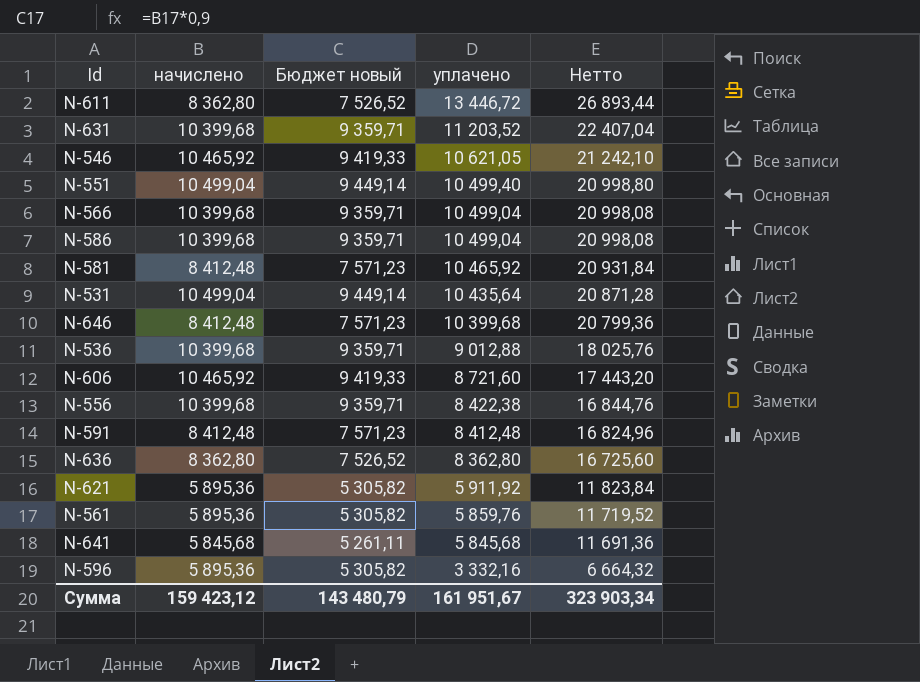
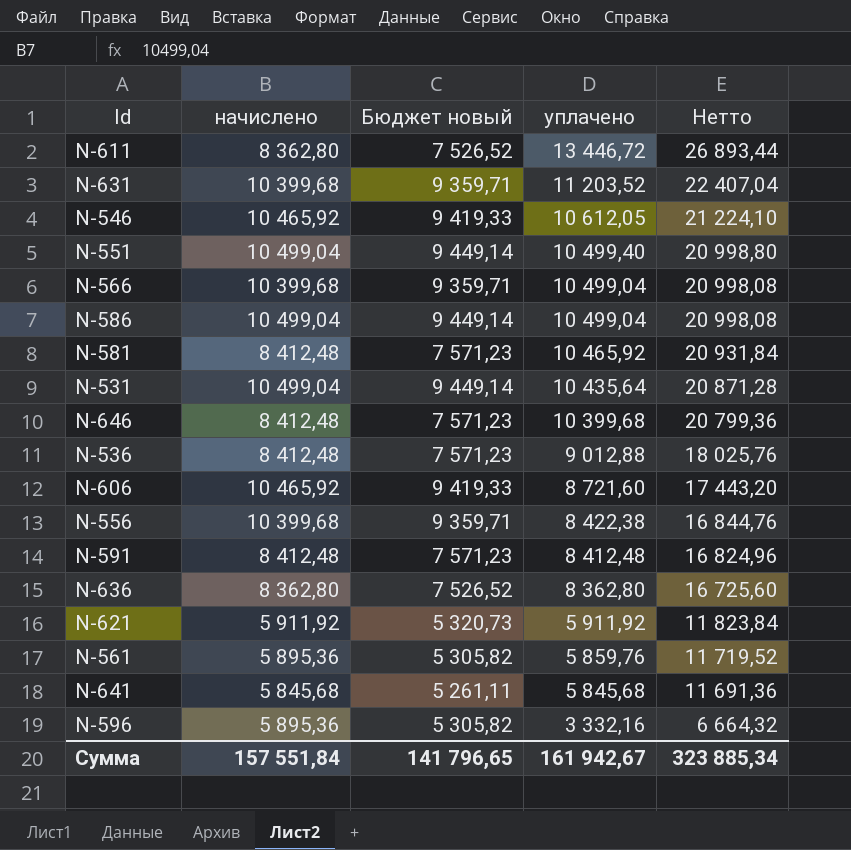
N-546 | уплачено: 10 621,05 -> 10 612,05
N-546 | Нетто: 21 242,10 -> 21 224,10
N-586 | начислено: 10 399,68 -> 10 499,04
N-586 | Бюджет новый: 9 359,71 -> 9 449,14
N-536 | начислено: 10 399,68 -> 8 412,48
N-536 | Бюджет новый: 9 359,71 -> 7 571,23
N-621 | начислено: 5 895,36 -> 5 911,92
N-621 | Бюджет новый: 5 305,82 -> 5 320,73
Сумма | начислено: 159 423,12 -> 157 551,84
Сумма | Бюджет новый: 143 480,79 -> 141 796,65
Сумма | уплачено: 161 951,67 -> 161 942,67
Сумма | Нетто: 323 903,34 -> 323 885,34

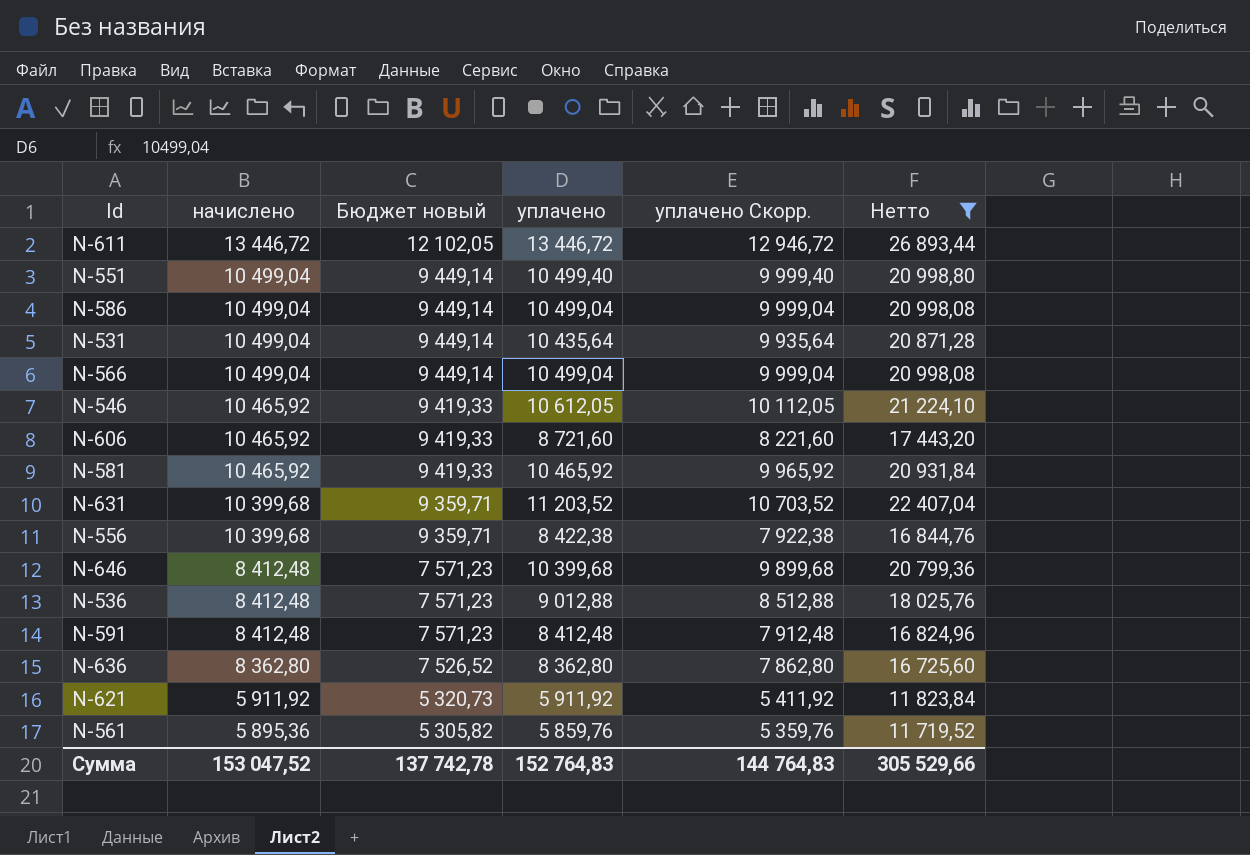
filter: none -> Нетто >= 11 719,52
row order: уплачено descending -> начислено descending
column уплачено Скорр. | formula: none -> [уплачено] - 500
N-611 | начислено: 8 362,80 -> 13 446,72
N-611 | Бюджет новый: 7 526,52 -> 12 102,05
N-566 | начислено: 10 399,68 -> 10 499,04
N-566 | Бюджет новый: 9 359,71 -> 9 449,14
N-581 | начислено: 8 412,48 -> 10 465,92
N-581 | Бюджет новый: 7 571,23 -> 9 419,33
Сумма | начислено: 157 551,84 -> 153 047,52
Сумма | Бюджет новый: 141 796,65 -> 137 742,78
Сумма | уплачено: 161 942,67 -> 152 764,83
Сумма | Нетто: 323 885,34 -> 305 529,66

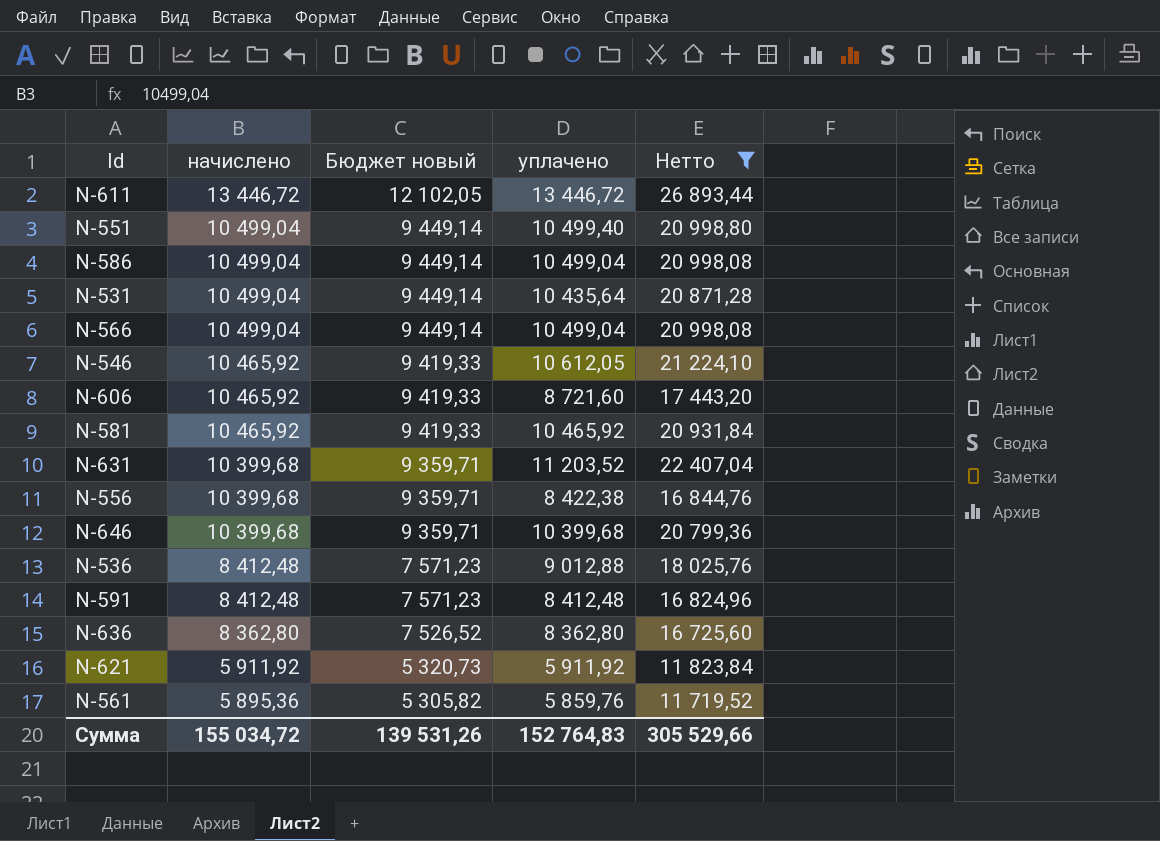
column уплачено Скорр. | formula: [уплачено] - 500 -> none
N-646 | начислено: 8 412,48 -> 10 399,68
N-646 | Бюджет новый: 7 571,23 -> 9 359,71
Сумма | начислено: 153 047,52 -> 155 034,72
Сумма | Бюджет новый: 137 742,78 -> 139 531,26

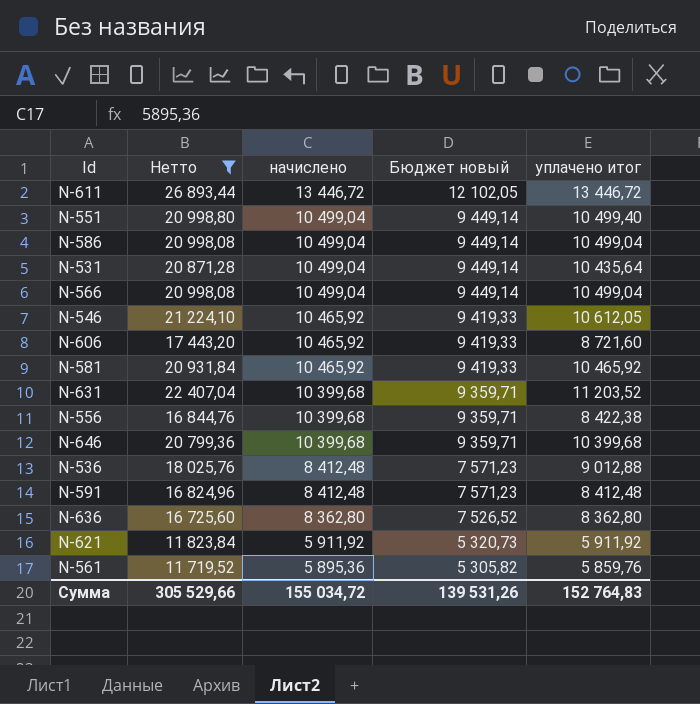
column Нетто | position: 5 -> 2
column name: уплачено -> уплачено итог

